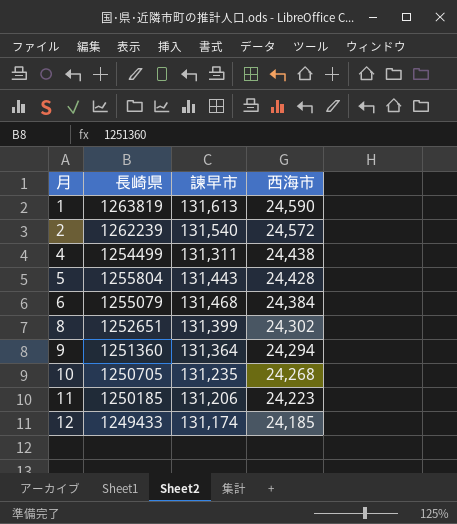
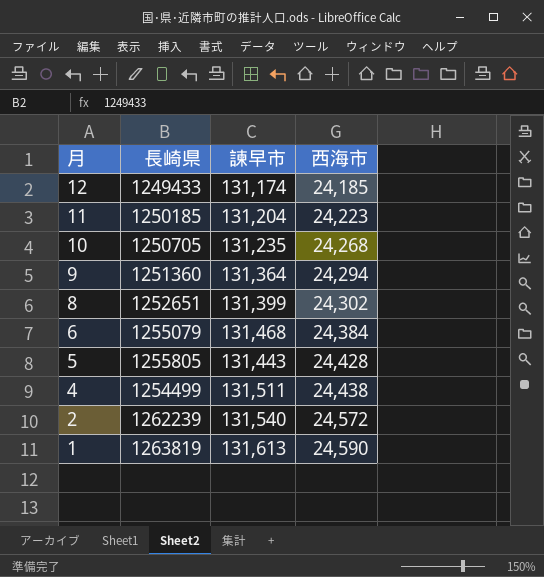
row order: 月 ascending -> 月 descending
11 | 諫早市: 131,206 -> 131,204
5 | 長崎県: 1255804 -> 1255805
4 | 諫早市: 131,311 -> 131,511

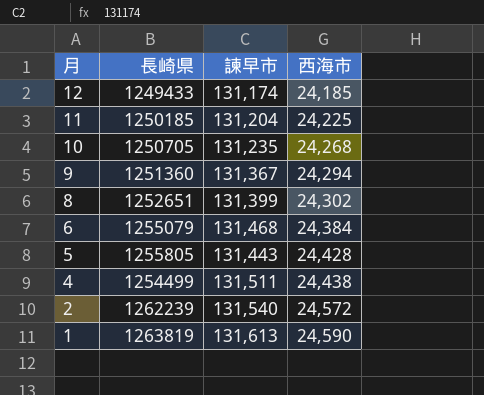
11 | 西海市: 24,223 -> 24,225
9 | 諫早市: 131,364 -> 131,367

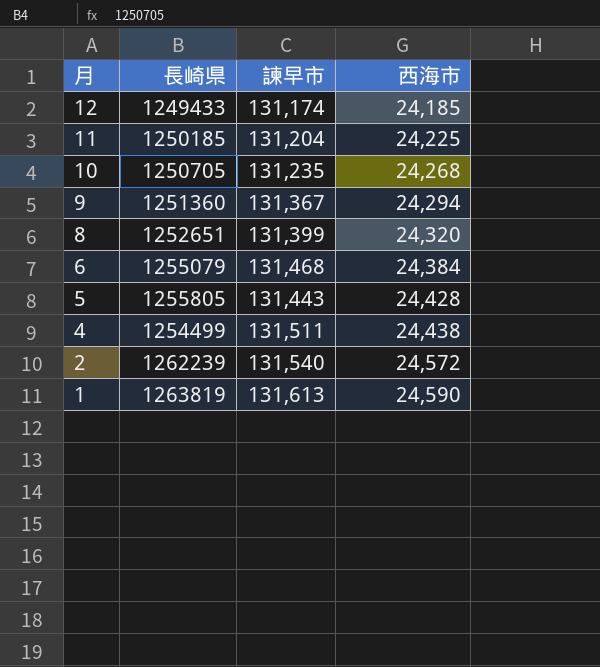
8 | 西海市: 24,302 -> 24,320

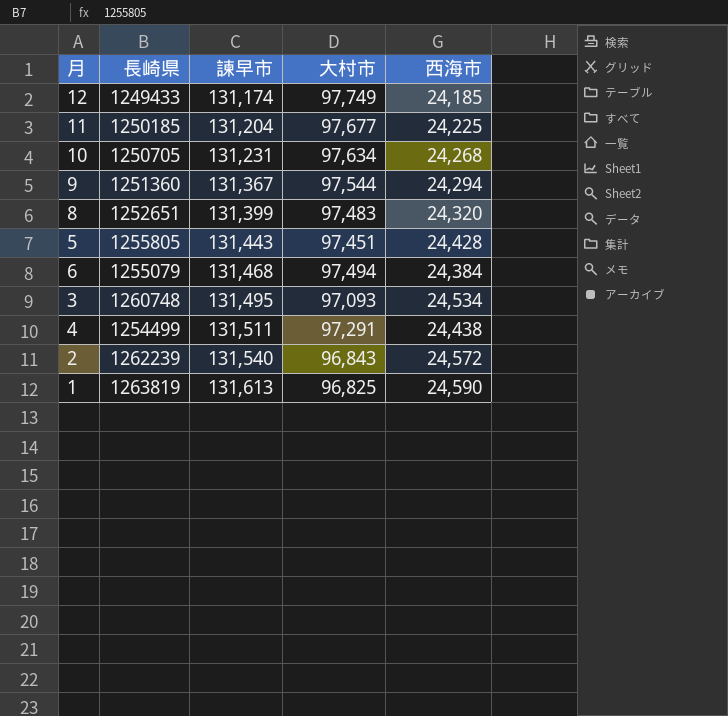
row order: 月 descending -> 諫早市 ascending
column 大村市 | position: none -> 4
10 | 諫早市: 131,235 -> 131,231
row 3: none -> 1260748 | 131,495 | 97,093 | 24,534

